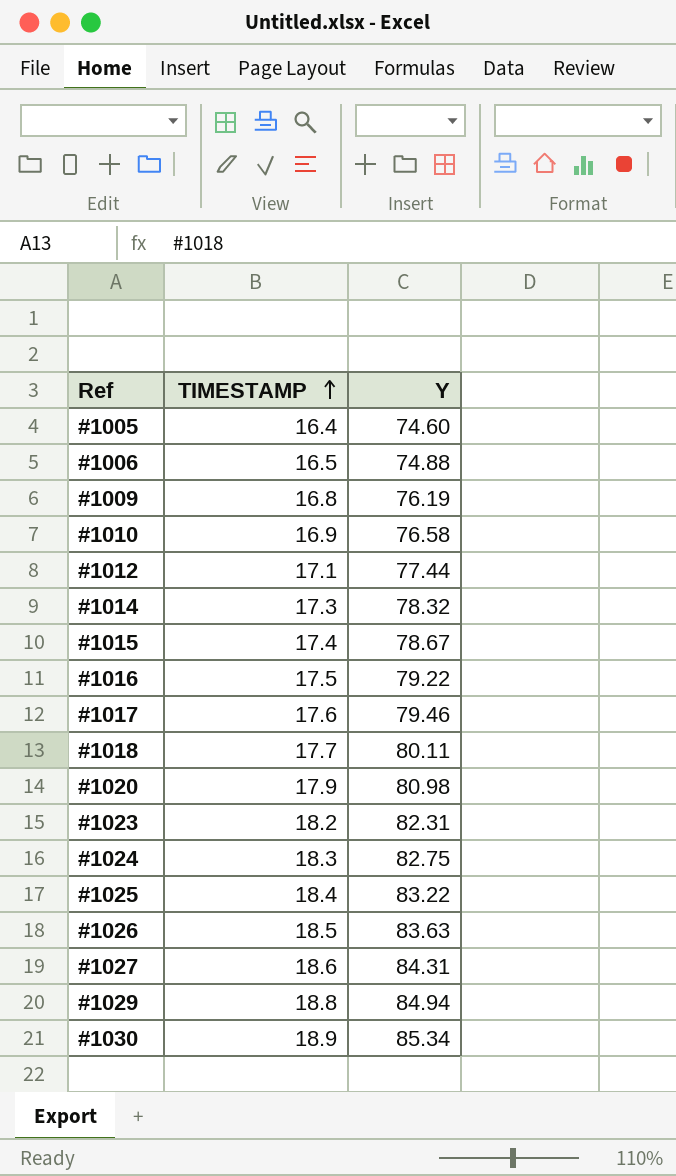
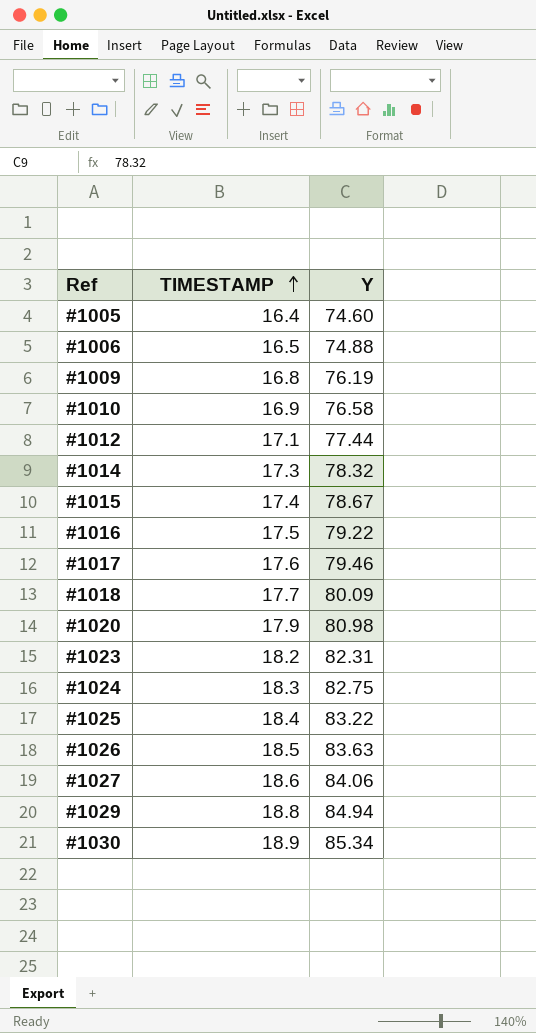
#1018 | Y: 80.11 -> 80.09
#1027 | Y: 84.31 -> 84.06

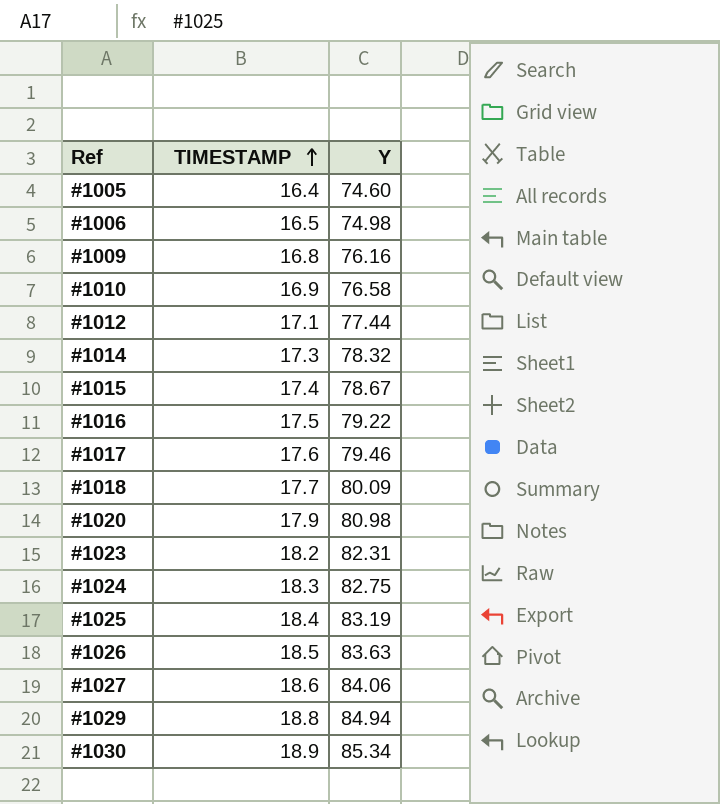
#1006 | Y: 74.88 -> 74.98
#1009 | Y: 76.19 -> 76.16
#1025 | Y: 83.22 -> 83.19

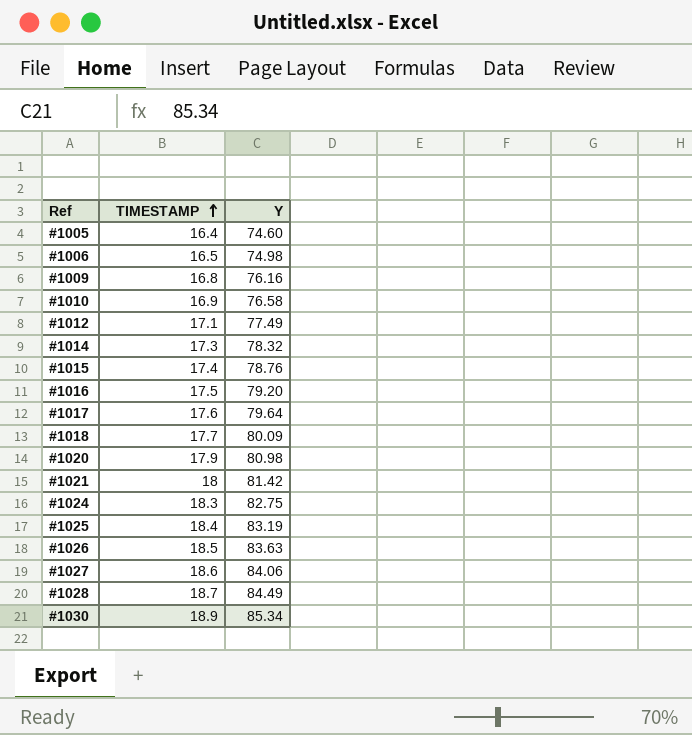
row #1023: 18.2 | 82.31 -> none
row #1029: 18.8 | 84.94 -> none
#1012 | Y: 77.44 -> 77.49
#1015 | Y: 78.67 -> 78.76
#1016 | Y: 79.22 -> 79.20
#1017 | Y: 79.46 -> 79.64
row #1021: none -> 18 | 81.42
row #1028: none -> 18.7 | 84.49

